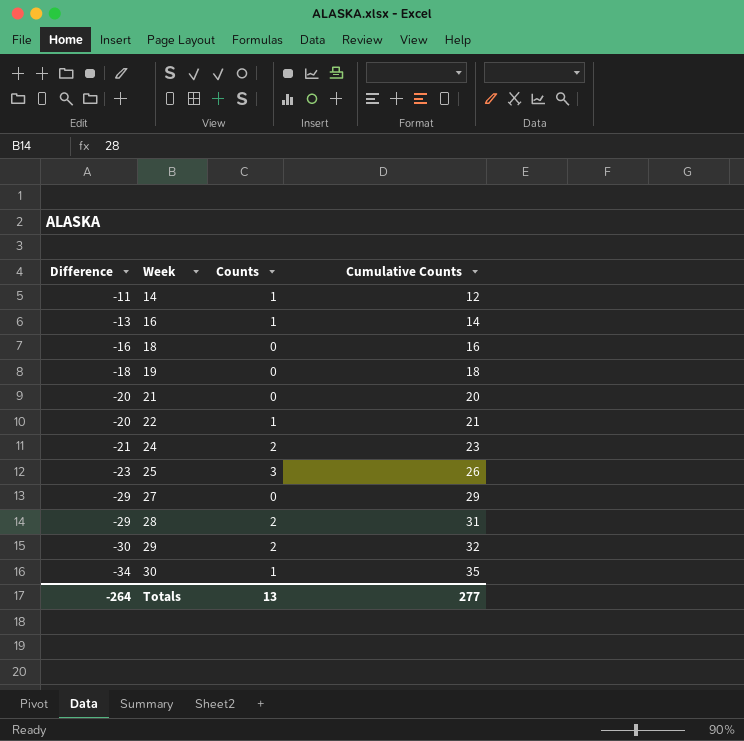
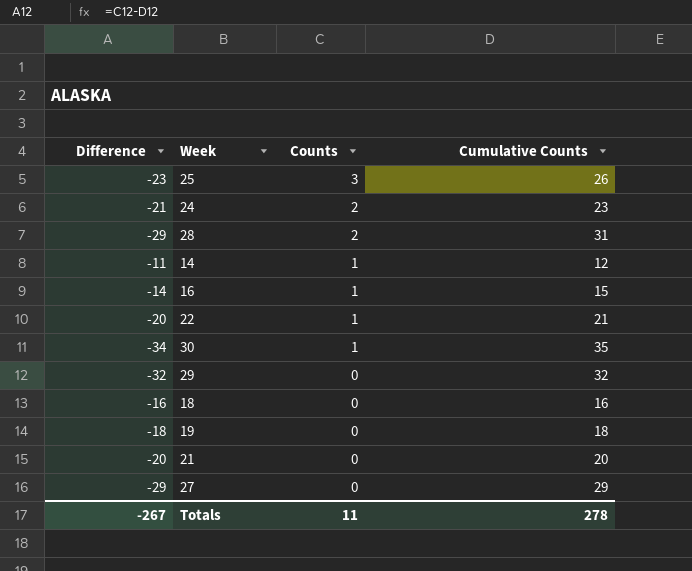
row order: Difference descending -> Counts descending
16 | Difference: -13 -> -14
16 | Cumulative Counts: 14 -> 15
29 | Difference: -30 -> -32
29 | Counts: 2 -> 0
Totals | Difference: -264 -> -267
Totals | Counts: 13 -> 11
Totals | Cumulative Counts: 277 -> 278

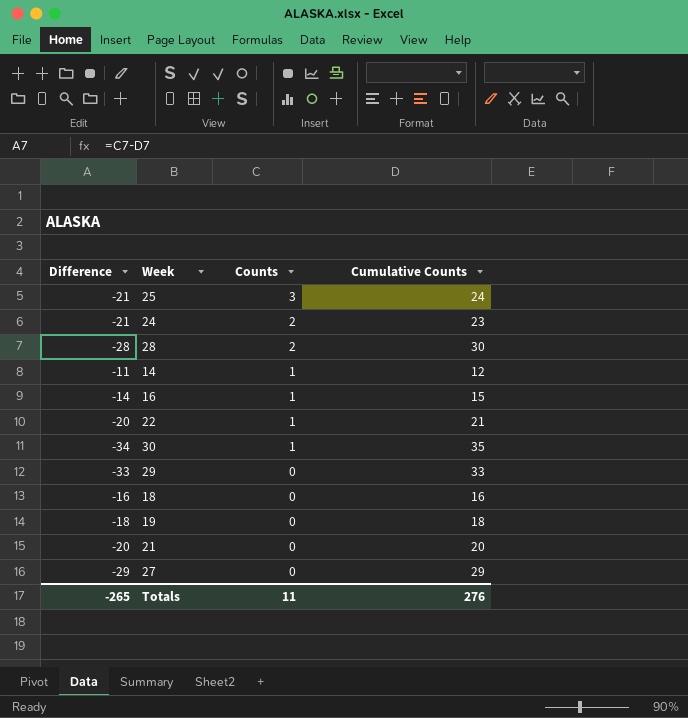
25 | Difference: -23 -> -21
25 | Cumulative Counts: 26 -> 24
28 | Difference: -29 -> -28
28 | Cumulative Counts: 31 -> 30
29 | Difference: -32 -> -33
29 | Cumulative Counts: 32 -> 33
Totals | Difference: -267 -> -265
Totals | Cumulative Counts: 278 -> 276

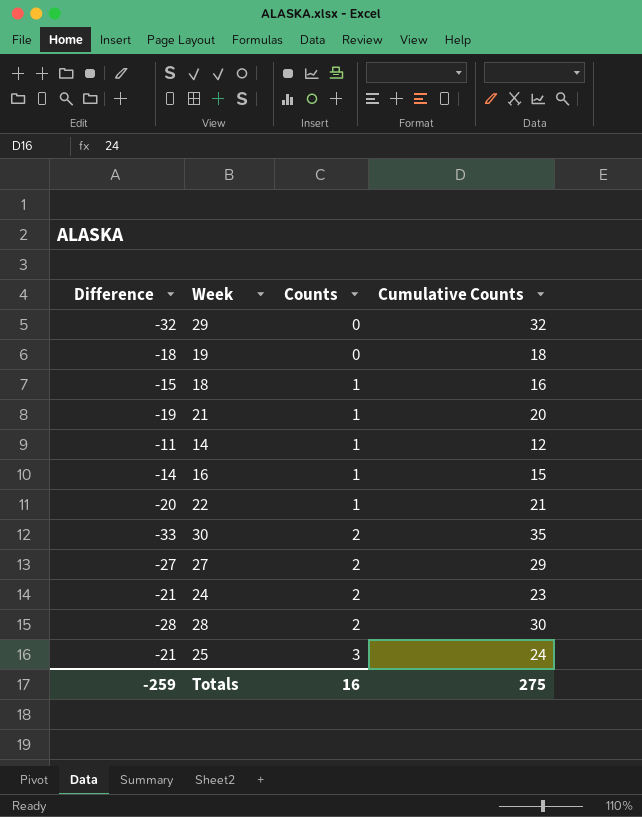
row order: Counts descending -> Counts ascending
29 | Difference: -33 -> -32
29 | Cumulative Counts: 33 -> 32
18 | Difference: -16 -> -15
18 | Counts: 0 -> 1
21 | Difference: -20 -> -19
21 | Counts: 0 -> 1
30 | Difference: -34 -> -33
30 | Counts: 1 -> 2
27 | Difference: -29 -> -27
27 | Counts: 0 -> 2
Totals | Difference: -265 -> -259
Totals | Counts: 11 -> 16
Totals | Cumulative Counts: 276 -> 275

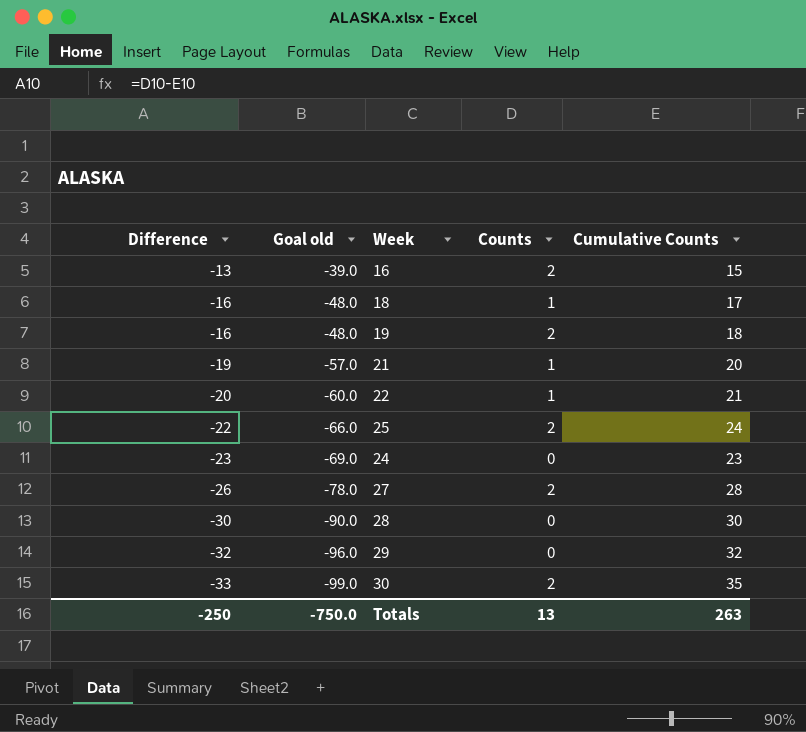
row order: Counts ascending -> Difference descending
column Goal old | formula: none -> [Difference] * 3
row 14: -11 | 1 | 12 -> none
16 | Difference: -14 -> -13
16 | Counts: 1 -> 2
18 | Difference: -15 -> -16
18 | Cumulative Counts: 16 -> 17
19 | Difference: -18 -> -16
19 | Counts: 0 -> 2
25 | Difference: -21 -> -22
25 | Counts: 3 -> 2
24 | Difference: -21 -> -23
24 | Counts: 2 -> 0
27 | Difference: -27 -> -26
27 | Cumulative Counts: 29 -> 28
28 | Difference: -28 -> -30
28 | Counts: 2 -> 0
Totals | Difference: -259 -> -250
Totals | Counts: 16 -> 13
Totals | Cumulative Counts: 275 -> 263

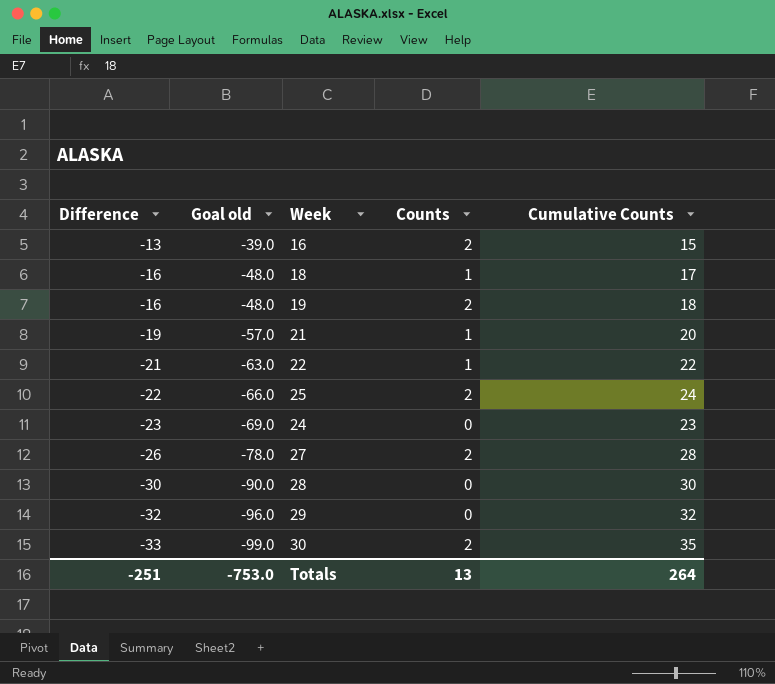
22 | Difference: -20 -> -21
22 | Goal old: -60.0 -> -63.0
22 | Cumulative Counts: 21 -> 22
Totals | Difference: -250 -> -251
Totals | Goal old: -750.0 -> -753.0
Totals | Cumulative Counts: 263 -> 264

